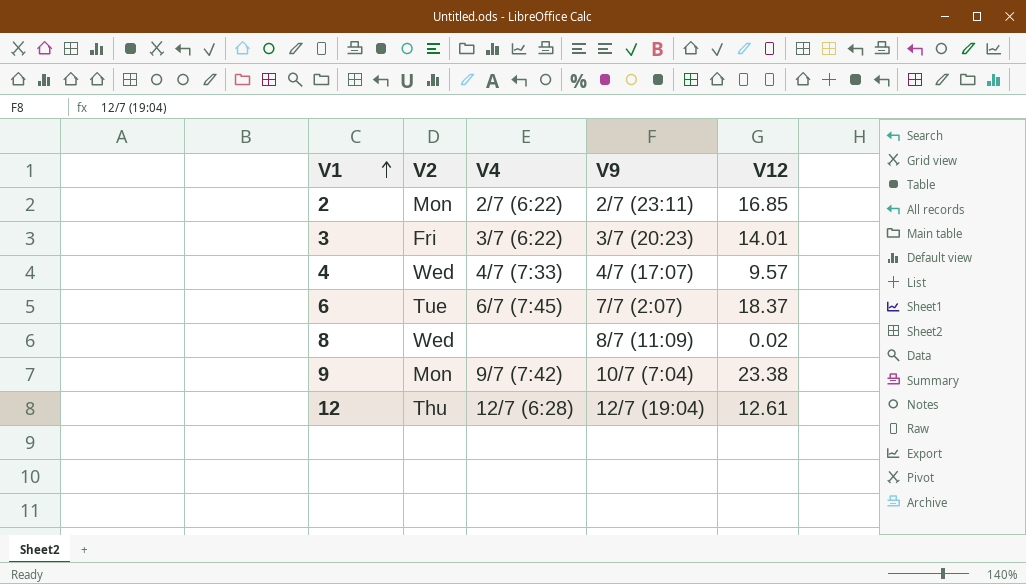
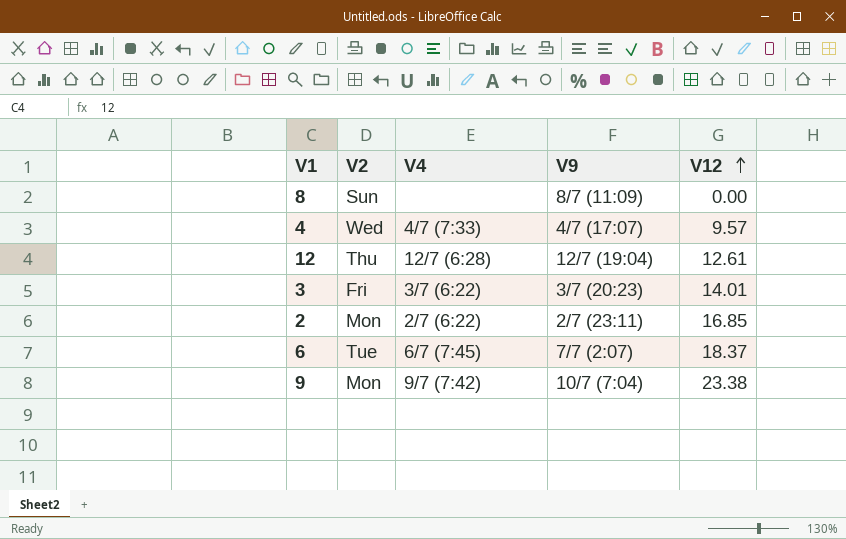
row order: V1 ascending -> V12 ascending
8 | V2: Wed -> Sun
8 | V12: 0.02 -> 0.00

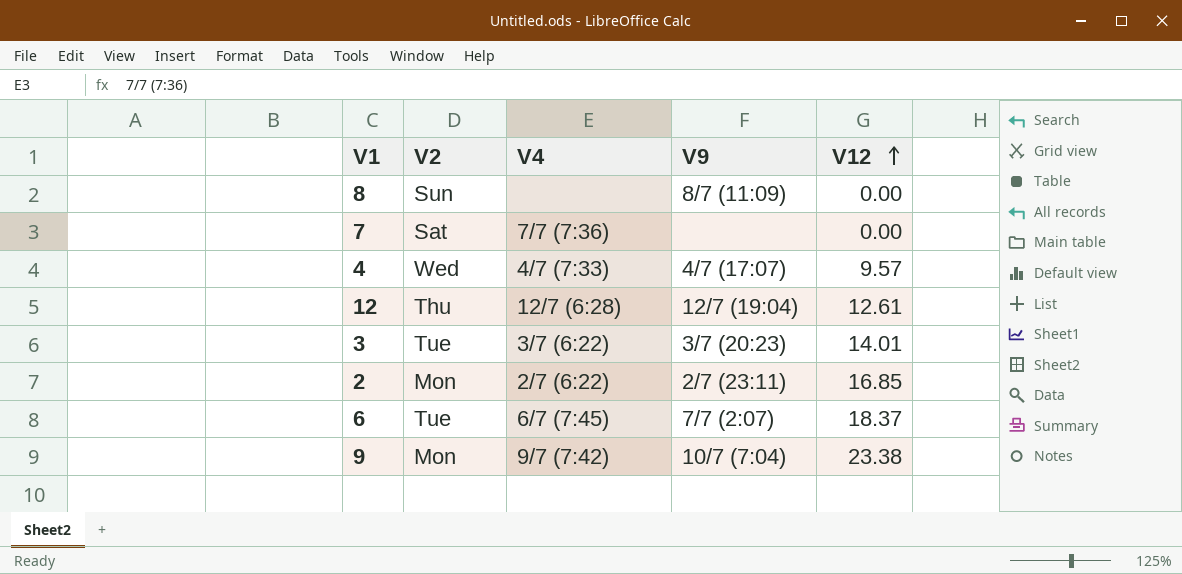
row 7: none -> Sat | 7/7 (7:36) | none | 0.00
3 | V2: Fri -> Tue

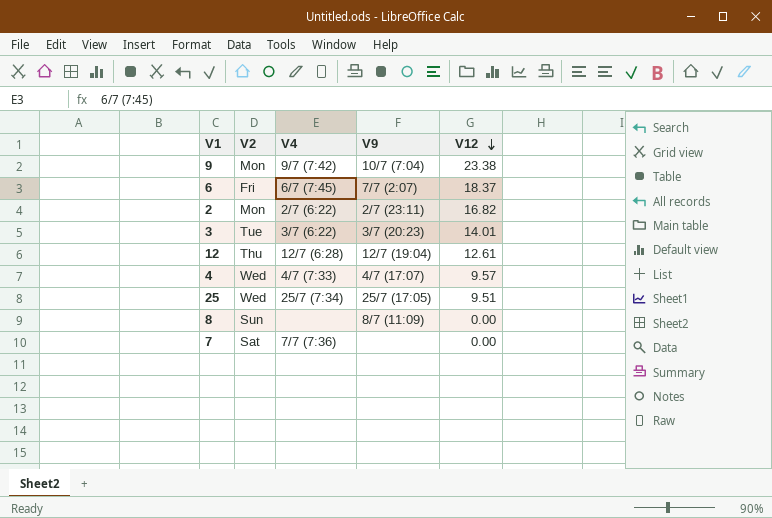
row order: V12 ascending -> V12 descending
6 | V2: Tue -> Fri
2 | V12: 16.85 -> 16.82
row 25: none -> Wed | 25/7 (7:34) | 25/7 (17:05) | 9.51

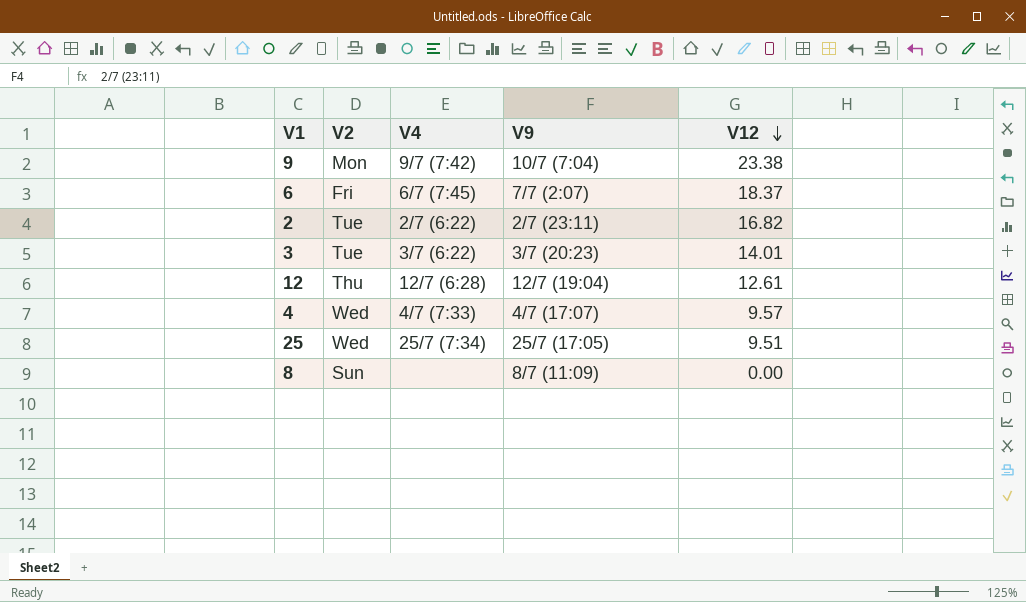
row 7: Sat | 7/7 (7:36) | none | 0.00 -> none
2 | V2: Mon -> Tue

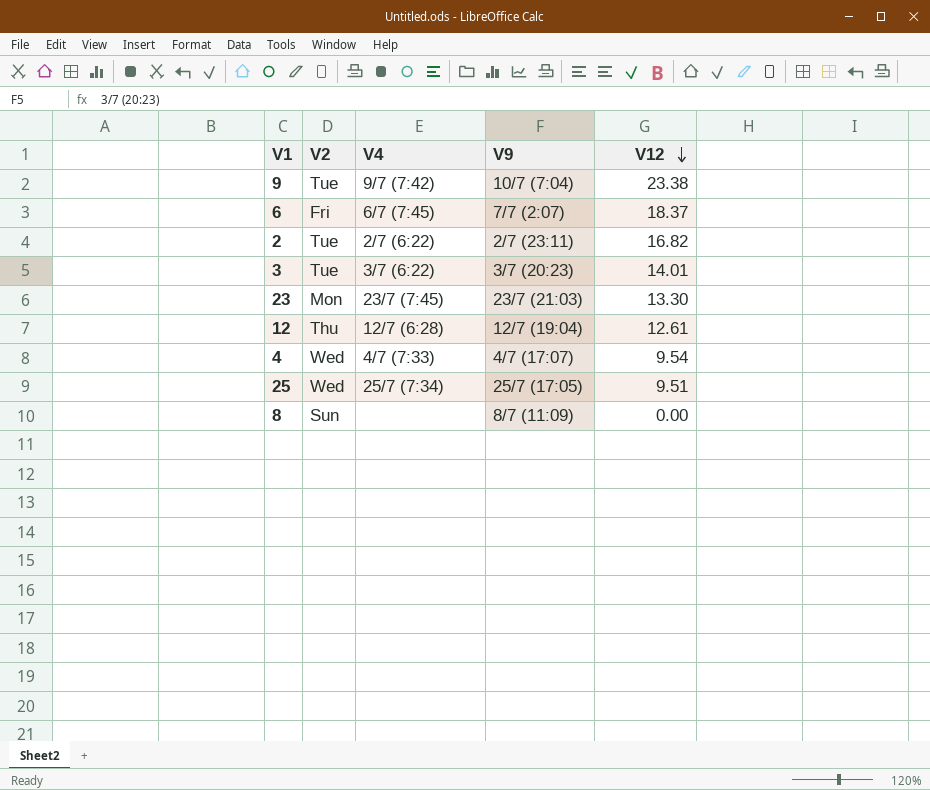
9 | V2: Mon -> Tue
row 23: none -> Mon | 23/7 (7:45) | 23/7 (21:03) | 13.30
4 | V12: 9.57 -> 9.54

